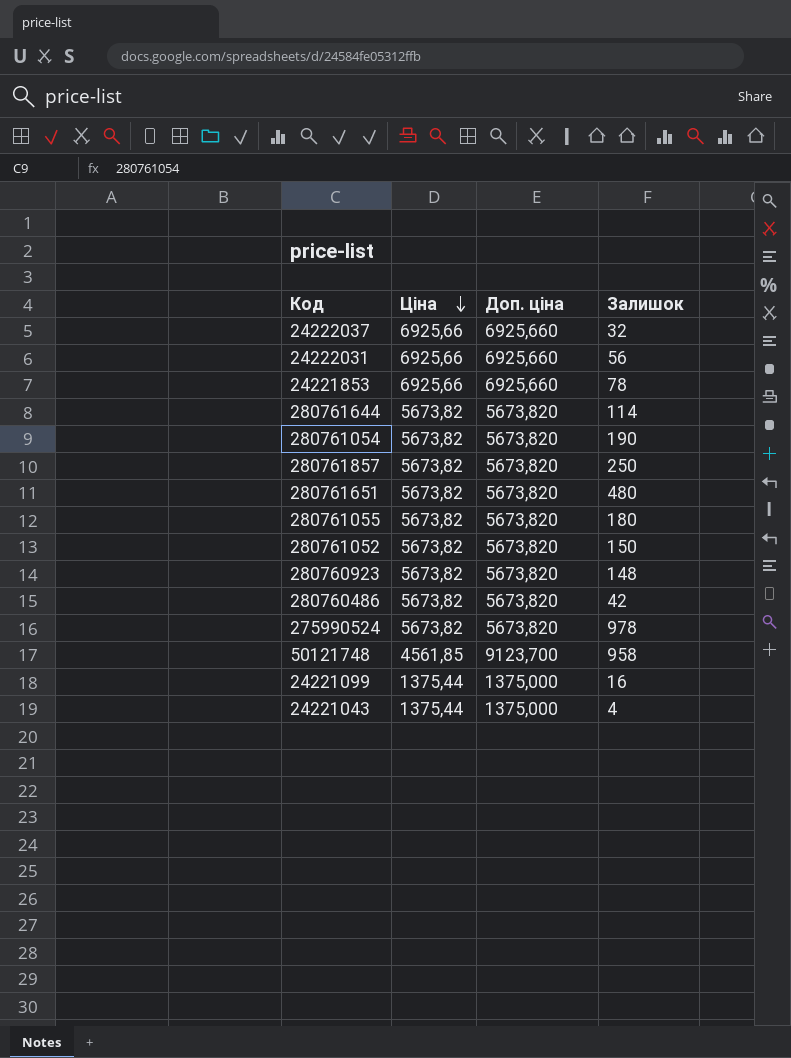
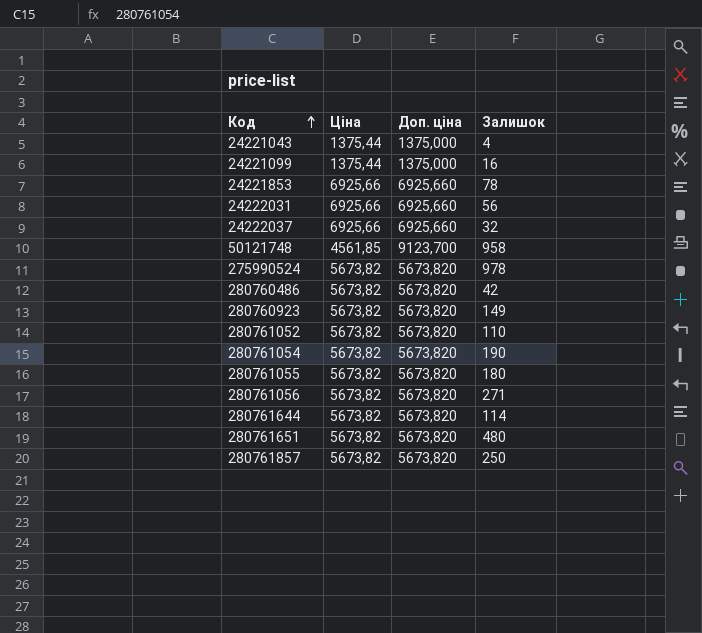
row order: Ціна descending -> Код ascending
280760923 | Залишок: 148 -> 149
280761052 | Залишок: 150 -> 110
row 280761056: none -> 5673,82 | 5673,820 | 271

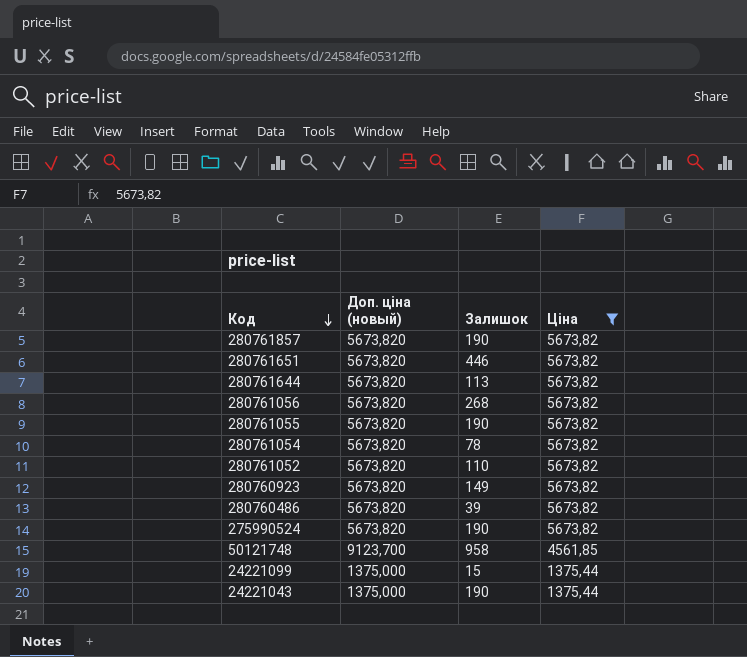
filter: none -> Ціна != 6925,66
row order: Код ascending -> Код descending
column name: Доп. ціна -> Доп. ціна (новый)
column Ціна | position: 2 -> 4
280761857 | Залишок: 250 -> 190
280761651 | Залишок: 480 -> 446
280761644 | Залишок: 114 -> 113
280761056 | Залишок: 271 -> 268
280761055 | Залишок: 180 -> 190
280761054 | Залишок: 190 -> 78
280760486 | Залишок: 42 -> 39
275990524 | Залишок: 978 -> 190
24221099 | Залишок: 16 -> 15
24221043 | Залишок: 4 -> 190

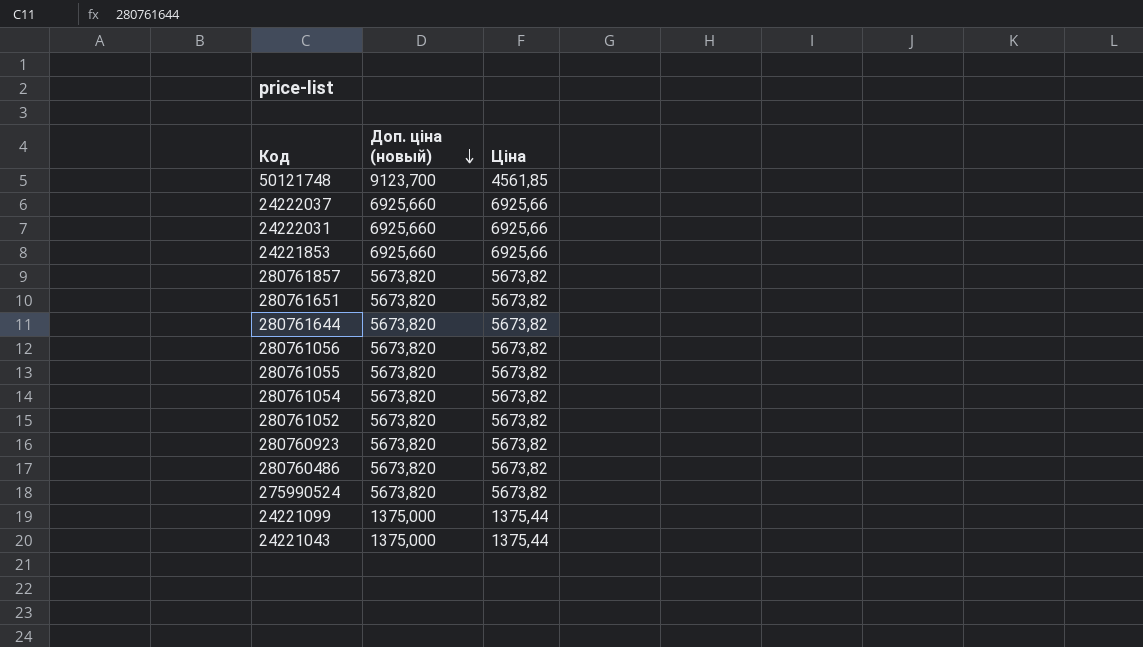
filter: Ціна != 6925,66 -> none
row order: Код descending -> Доп. ціна (новый) descending
column Залишок | position: 3 -> none

